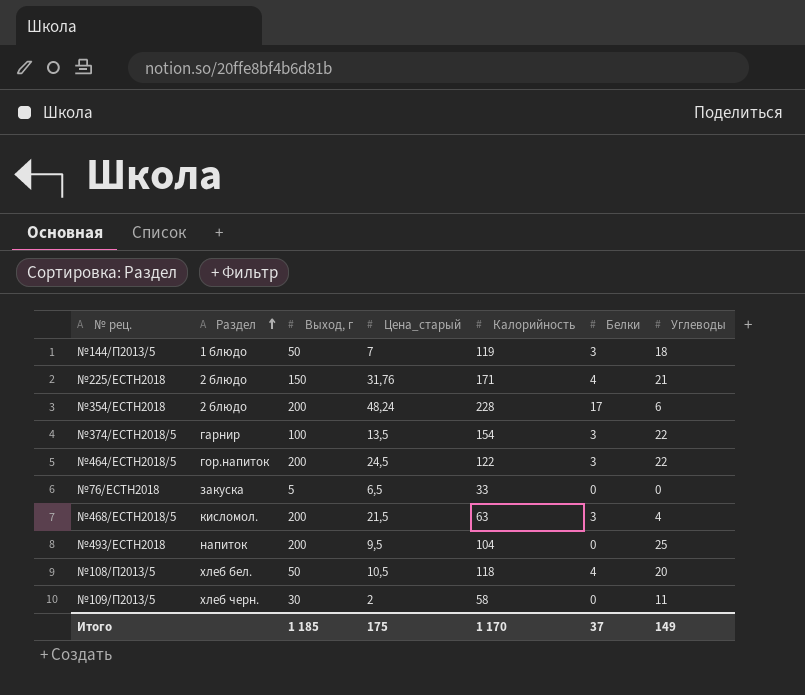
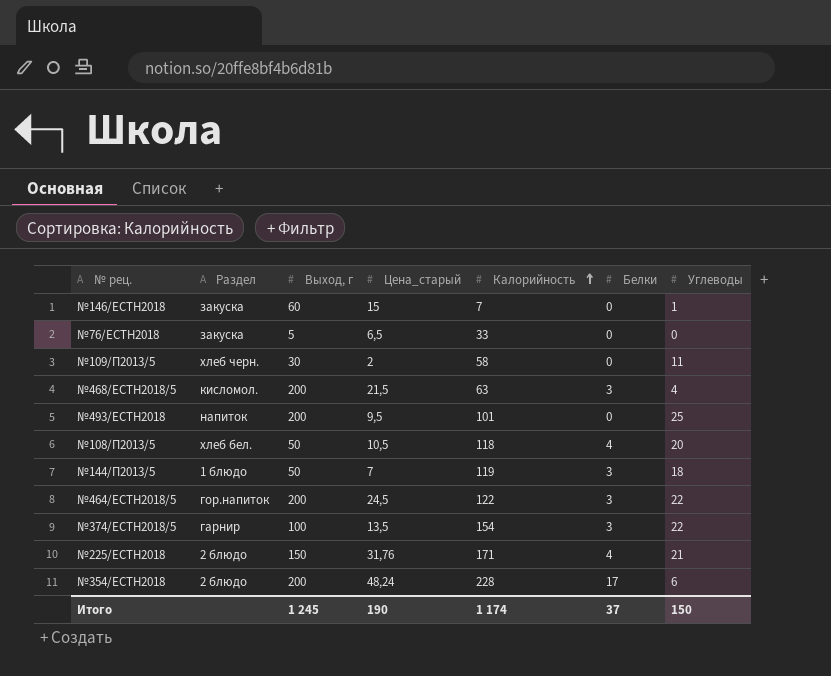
row order: Раздел ascending -> Калорийность ascending
row №146/ЕСТН2018: none -> закуска | 60 | 15 | 7 | 0 | 1
№493/ЕСТН2018 | Калорийность: 104 -> 101
Итого | Выход, г: 1 185 -> 1 245
Итого | Цена_старый: 175 -> 190
Итого | Калорийность: 1 170 -> 1 174
Итого | Углеводы: 149 -> 150

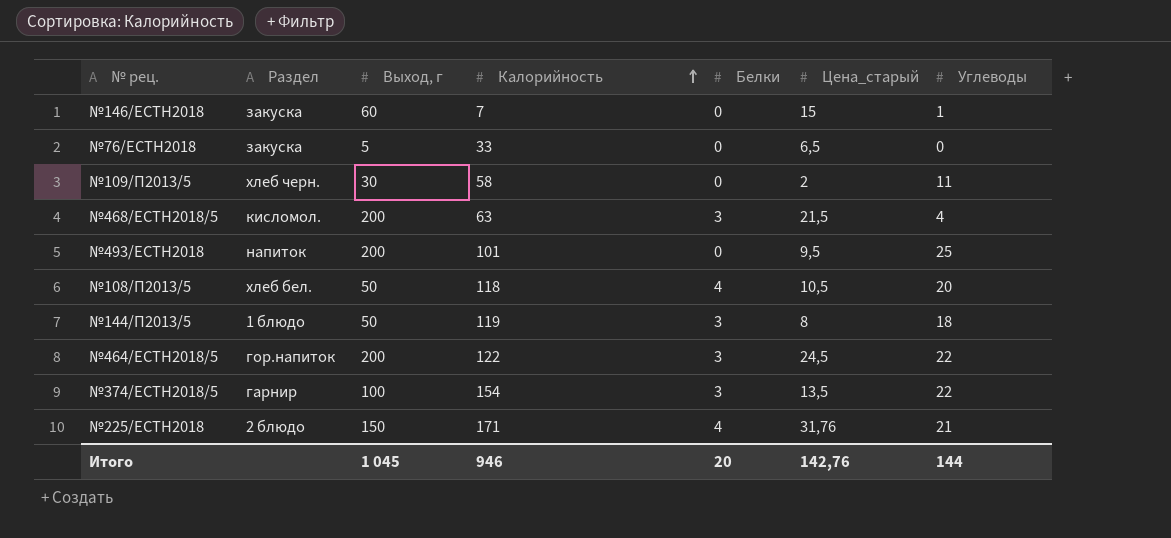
column Цена_старый | position: 4 -> 6
row №354/ЕСТН2018: 2 блюдо | 200 | 48,24 | 228 | 17 | 6 -> none
№144/П2013/5 | Цена_старый: 7 -> 8
Итого | Выход, г: 1 245 -> 1 045
Итого | Калорийность: 1 174 -> 946
Итого | Белки: 37 -> 20
Итого | Цена_старый: 190 -> 142,76
Итого | Углеводы: 150 -> 144

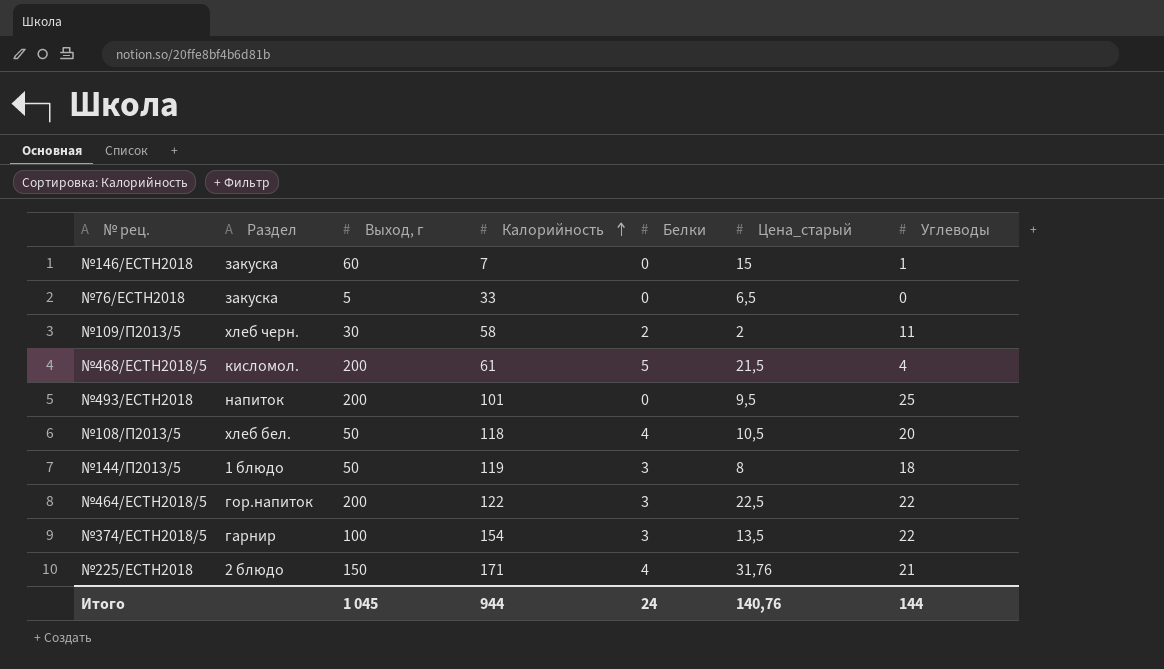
№109/П2013/5 | Белки: 0 -> 2
№468/ЕСТН2018/5 | Калорийность: 63 -> 61
№468/ЕСТН2018/5 | Белки: 3 -> 5
№464/ЕСТН2018/5 | Цена_старый: 24,5 -> 22,5
Итого | Калорийность: 946 -> 944
Итого | Белки: 20 -> 24
Итого | Цена_старый: 142,76 -> 140,76

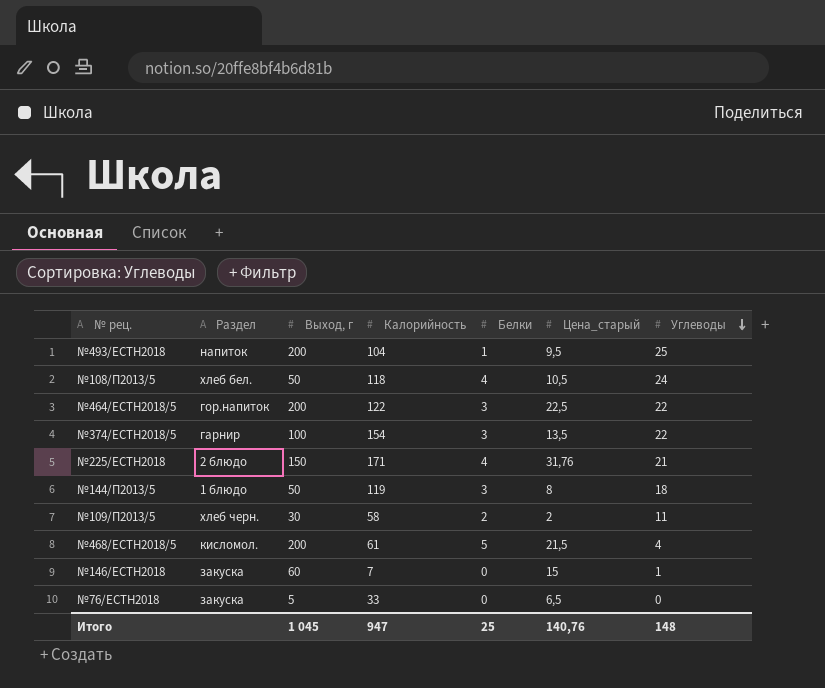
row order: Калорийность ascending -> Углеводы descending
№493/ЕСТН2018 | Калорийность: 101 -> 104
№493/ЕСТН2018 | Белки: 0 -> 1
№108/П2013/5 | Углеводы: 20 -> 24
Итого | Калорийность: 944 -> 947
Итого | Белки: 24 -> 25
Итого | Углеводы: 144 -> 148

